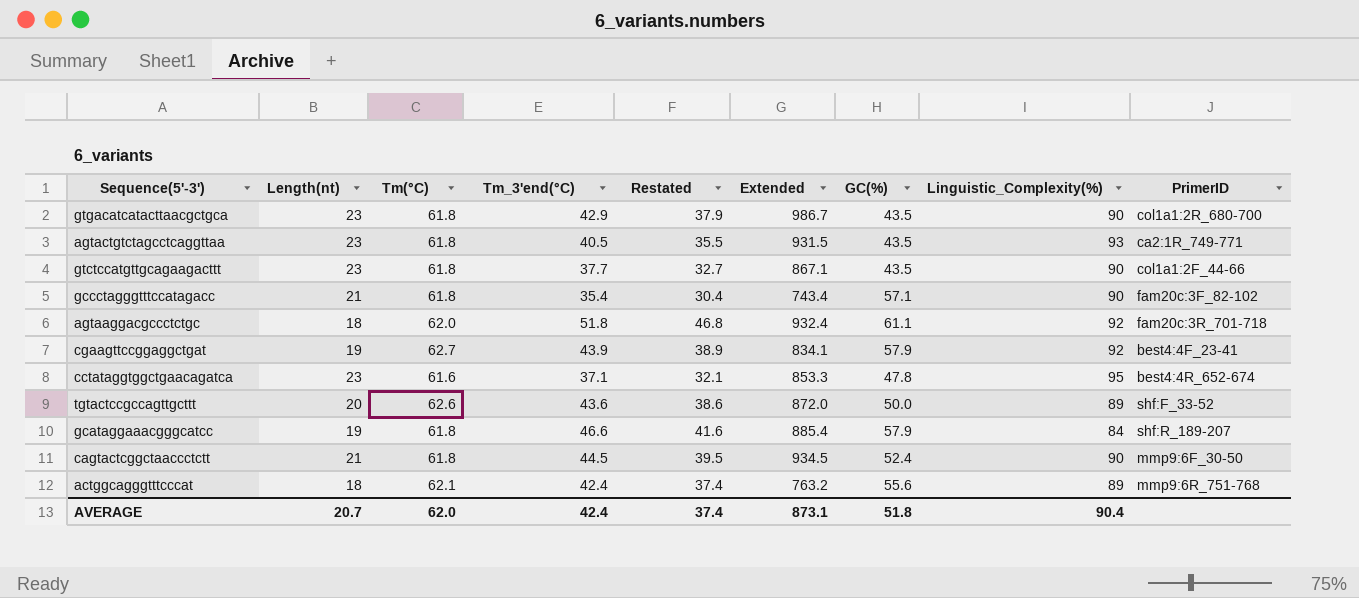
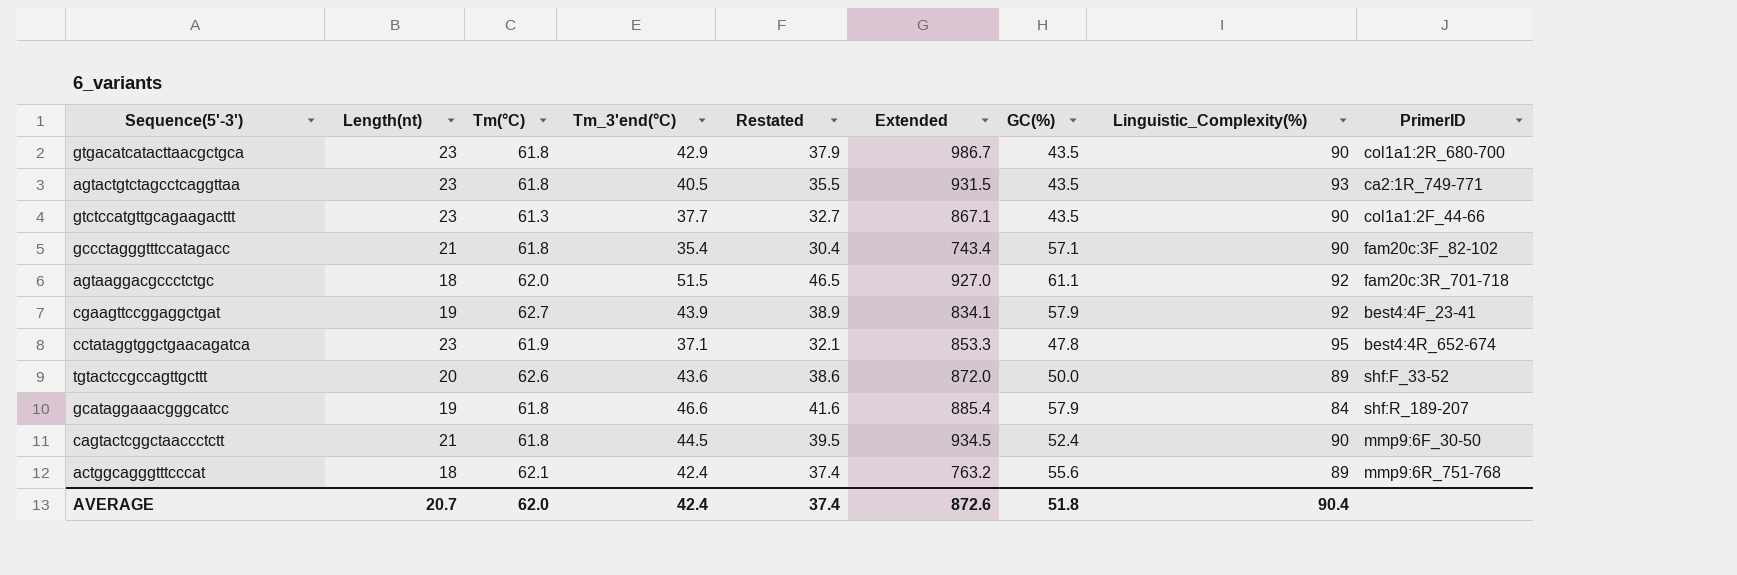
gtctccatgttgcagaagacttt | Tm(°C): 61.8 -> 61.3
agtaaggacgccctctgc | Tm_3'end(°C): 51.8 -> 51.5
agtaaggacgccctctgc | Restated: 46.8 -> 46.5
agtaaggacgccctctgc | Extended: 932.4 -> 927.0
cctataggtggctgaacagatca | Tm(°C): 61.6 -> 61.9
AVERAGE | Extended: 873.1 -> 872.6

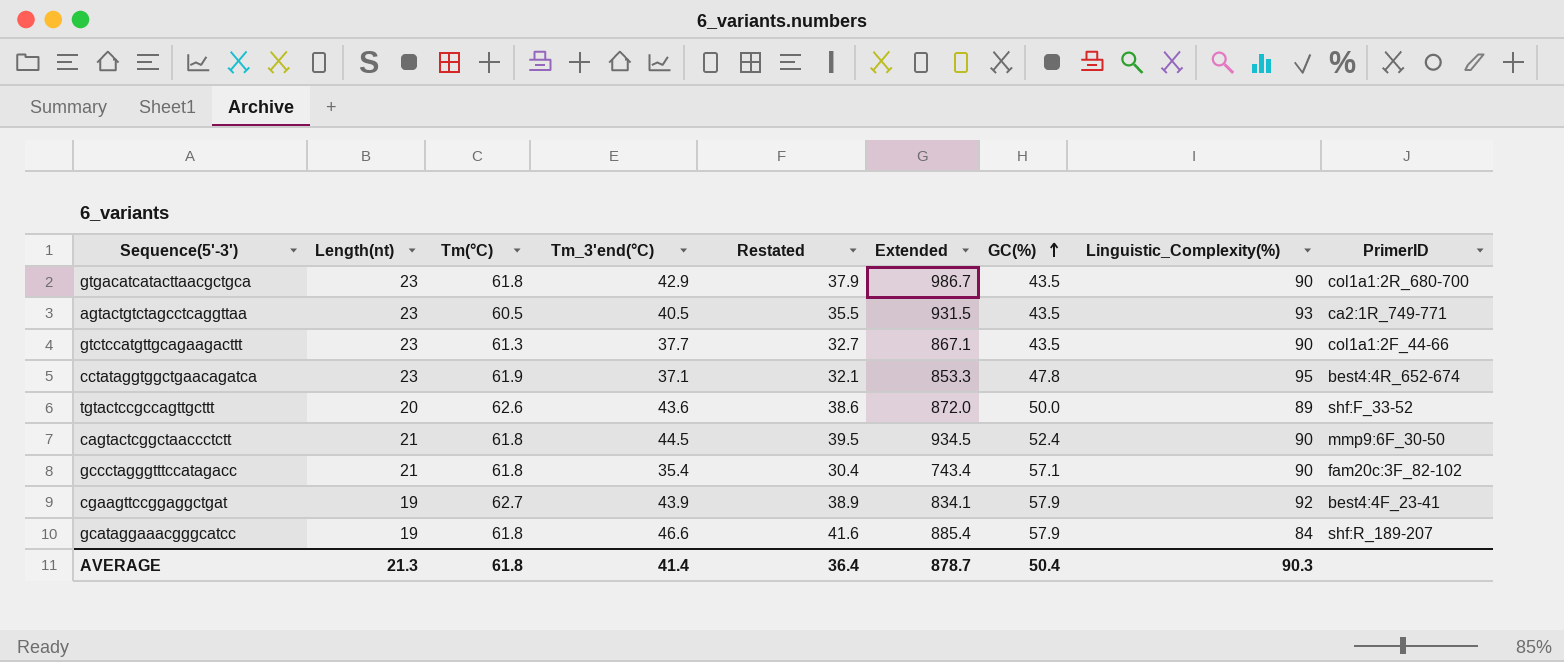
row order: none -> GC(%) ascending
row agtaaggacgccctctgc: 18 | 62.0 | 51.5 | 46.5 | 927.0 | 61.1 | 92 | fam20c:3R_701-718 -> none
row actggcagggtttcccat: 18 | 62.1 | 42.4 | 37.4 | 763.2 | 55.6 | 89 | mmp9:6R_751-768 -> none
agtactgtctagcctcaggttaa | Tm(°C): 61.8 -> 60.5
AVERAGE | Length(nt): 20.7 -> 21.3
AVERAGE | Tm(°C): 62.0 -> 61.8
AVERAGE | Tm_3'end(°C): 42.4 -> 41.4
AVERAGE | Restated: 37.4 -> 36.4
AVERAGE | Extended: 872.6 -> 878.7
AVERAGE | GC(%): 51.8 -> 50.4
AVERAGE | Linguistic_Complexity(%): 90.4 -> 90.3

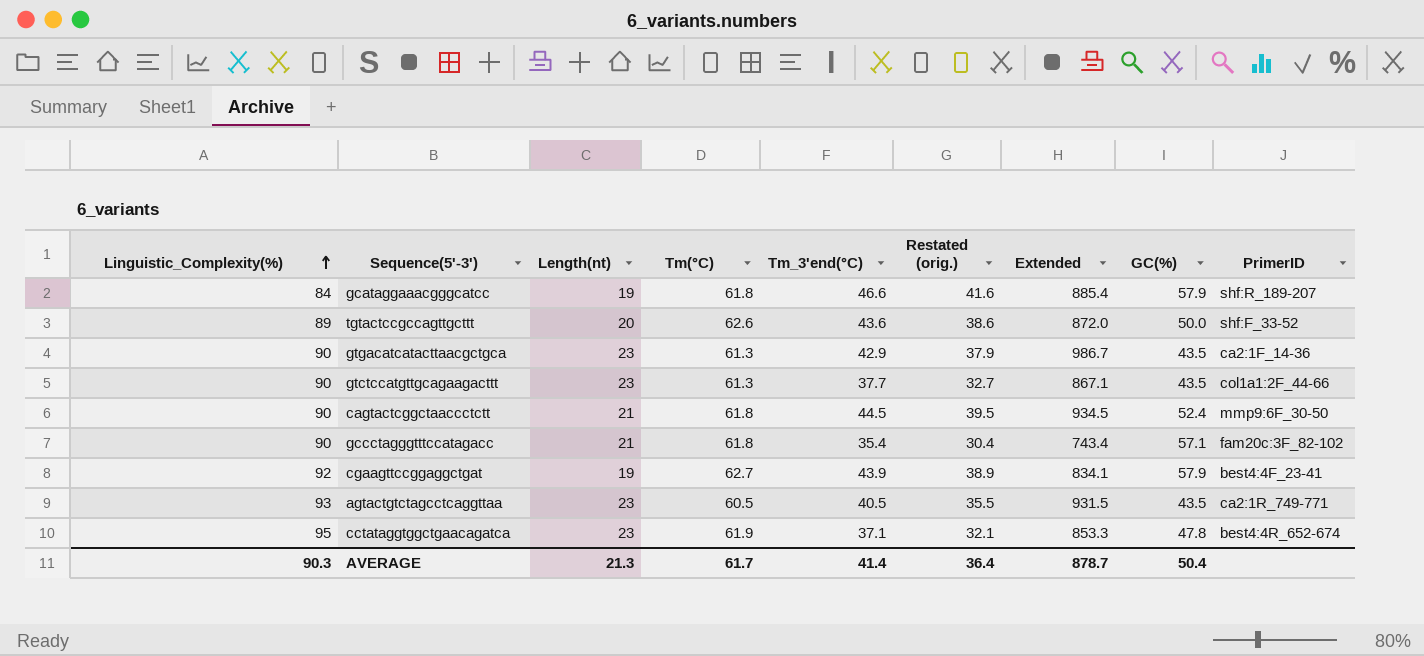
row order: GC(%) ascending -> Linguistic_Complexity(%) ascending
column Linguistic_Complexity(%) | position: 8 -> 1
column name: Restated -> Restated (orig.)
gtgacatcatacttaacgctgca | Tm(°C): 61.8 -> 61.3
gtgacatcatacttaacgctgca | PrimerID: col1a1:2R_680-700 -> ca2:1F_14-36
AVERAGE | Tm(°C): 61.8 -> 61.7

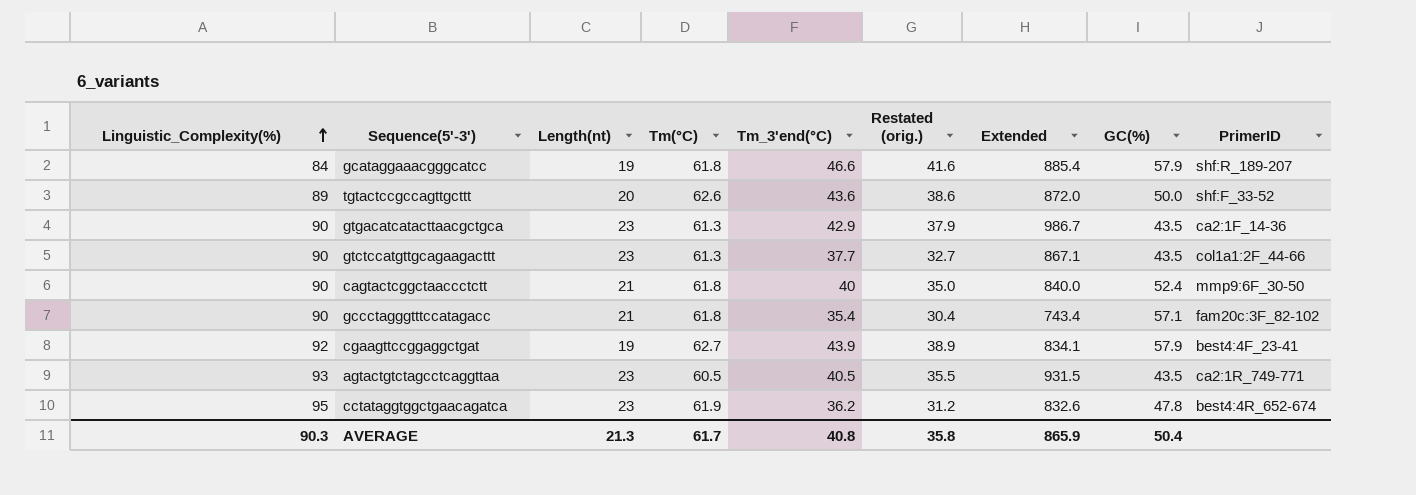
cagtactcggctaaccctctt | Tm_3'end(°C): 44.5 -> 40
cagtactcggctaaccctctt | Restated (orig.): 39.5 -> 35.0
cagtactcggctaaccctctt | Extended: 934.5 -> 840.0
cctataggtggctgaacagatca | Tm_3'end(°C): 37.1 -> 36.2
cctataggtggctgaacagatca | Restated (orig.): 32.1 -> 31.2
cctataggtggctgaacagatca | Extended: 853.3 -> 832.6
AVERAGE | Tm_3'end(°C): 41.4 -> 40.8
AVERAGE | Restated (orig.): 36.4 -> 35.8
AVERAGE | Extended: 878.7 -> 865.9

